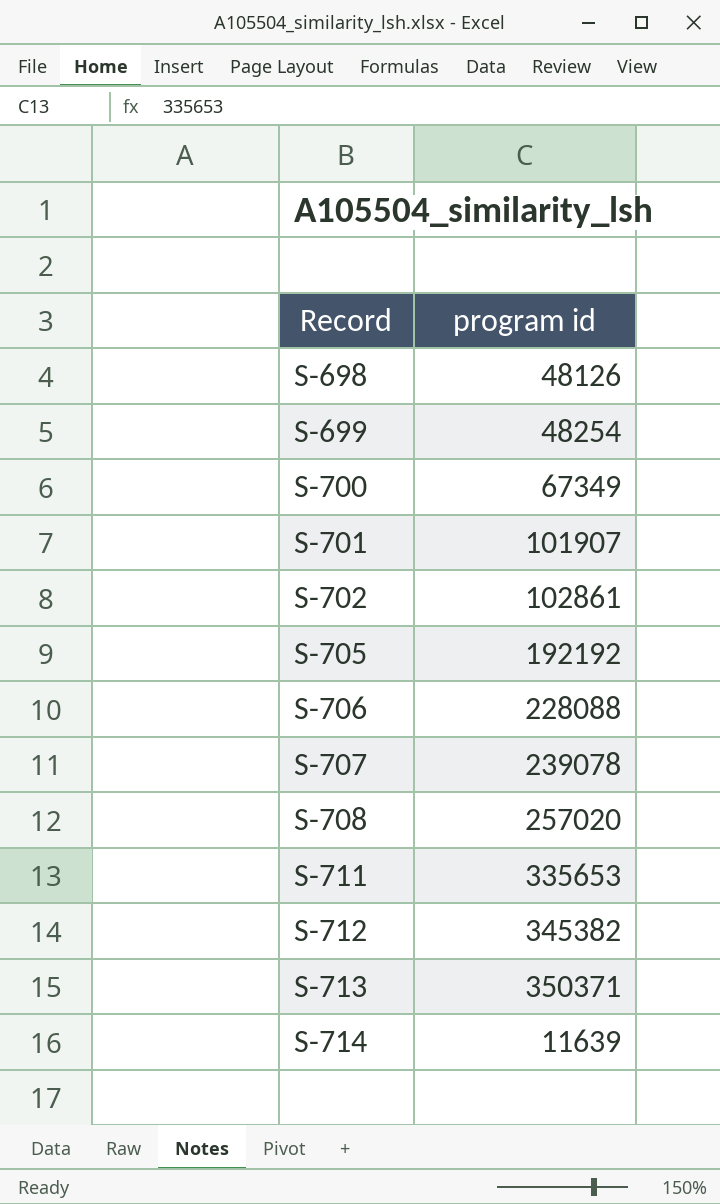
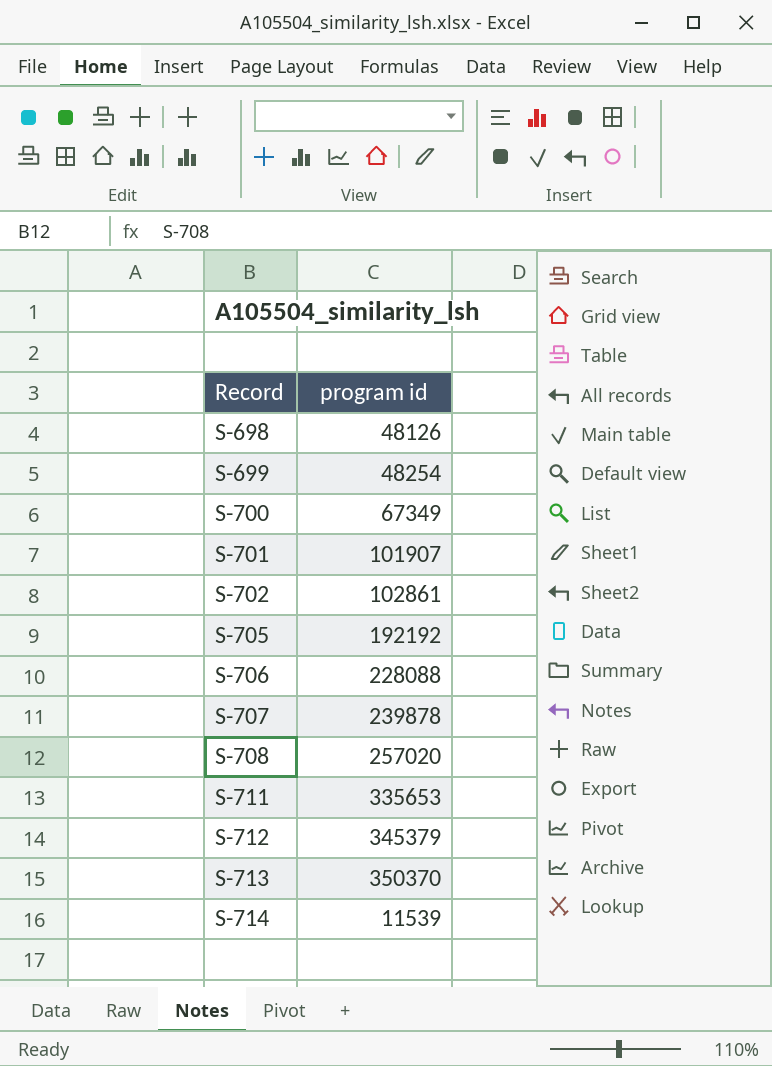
S-707 | program id: 239078 -> 239878
S-712 | program id: 345382 -> 345379
S-713 | program id: 350371 -> 350370
S-714 | program id: 11639 -> 11539

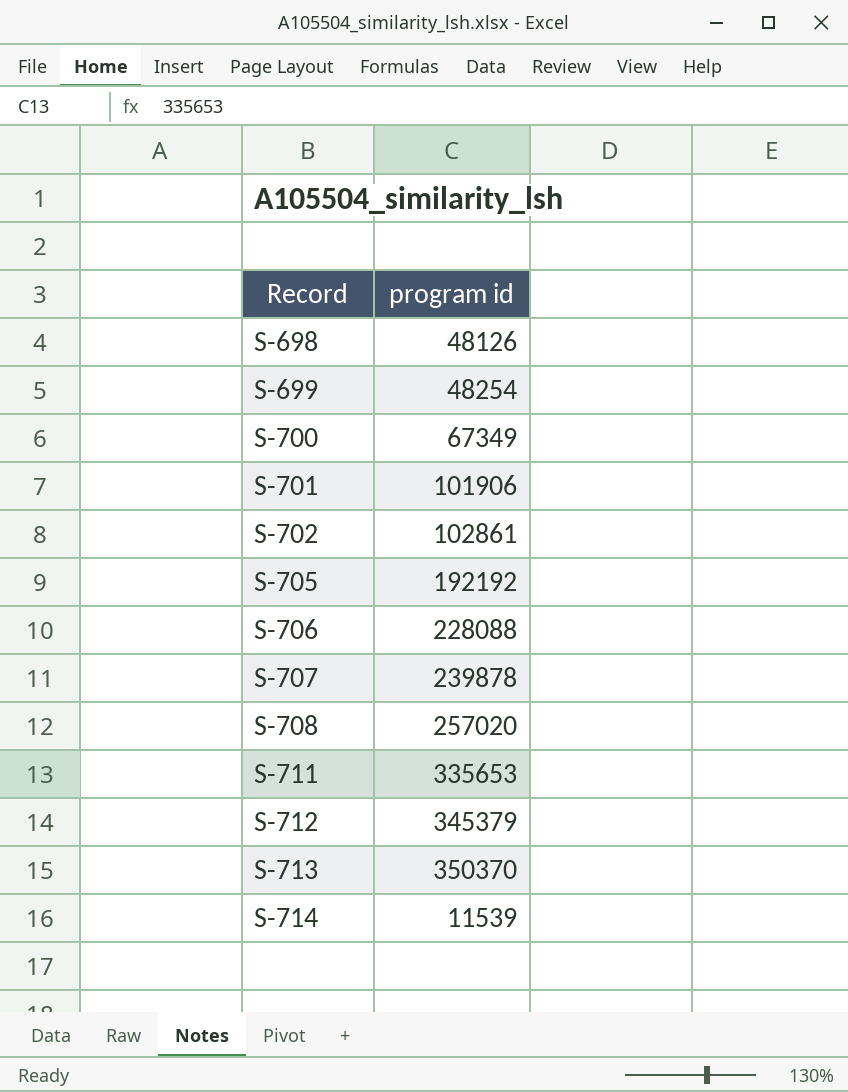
S-701 | program id: 101907 -> 101906

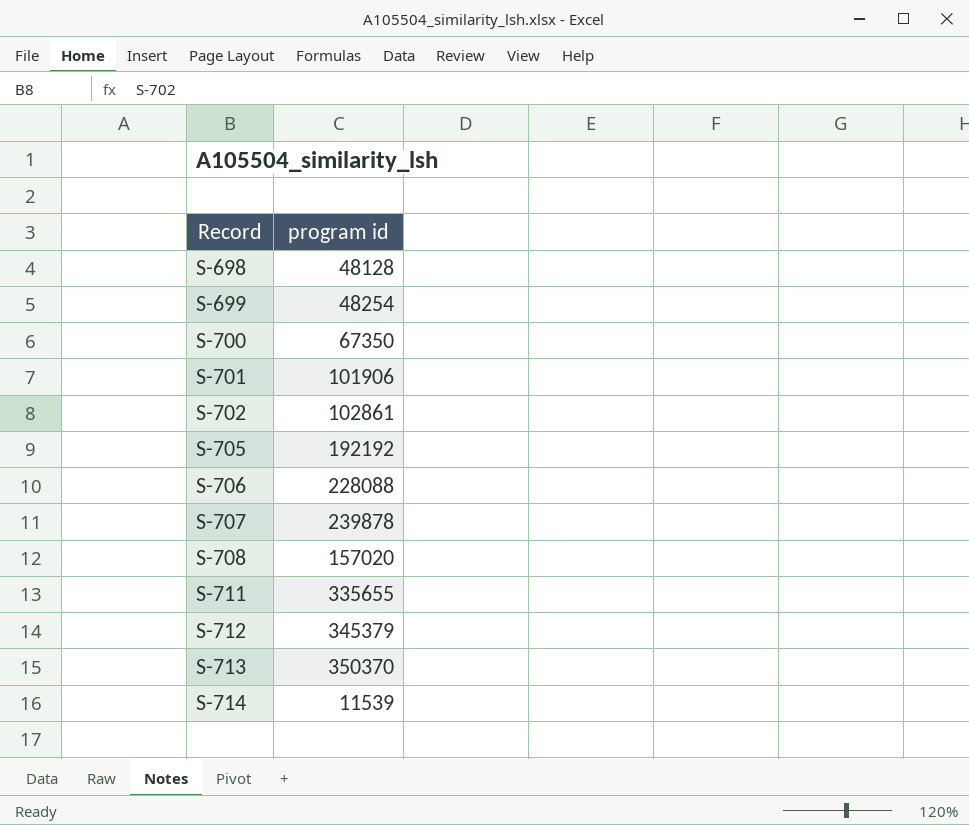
S-698 | program id: 48126 -> 48128
S-700 | program id: 67349 -> 67350
S-708 | program id: 257020 -> 157020
S-711 | program id: 335653 -> 335655

